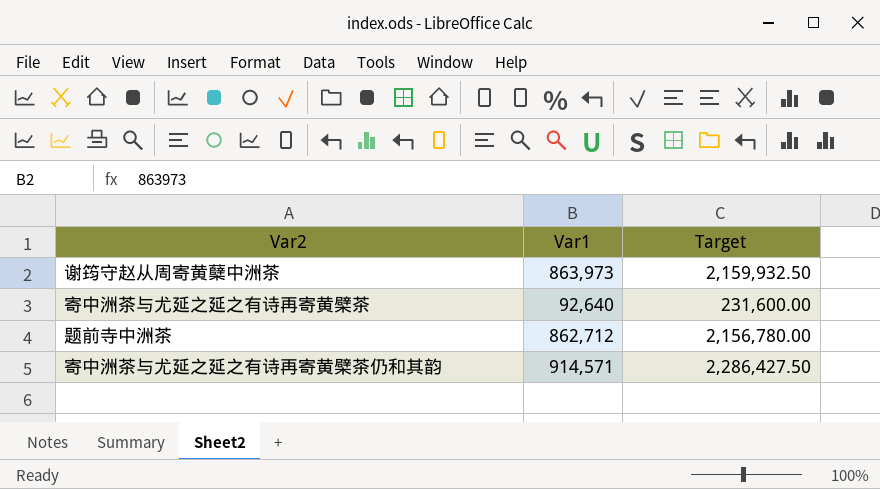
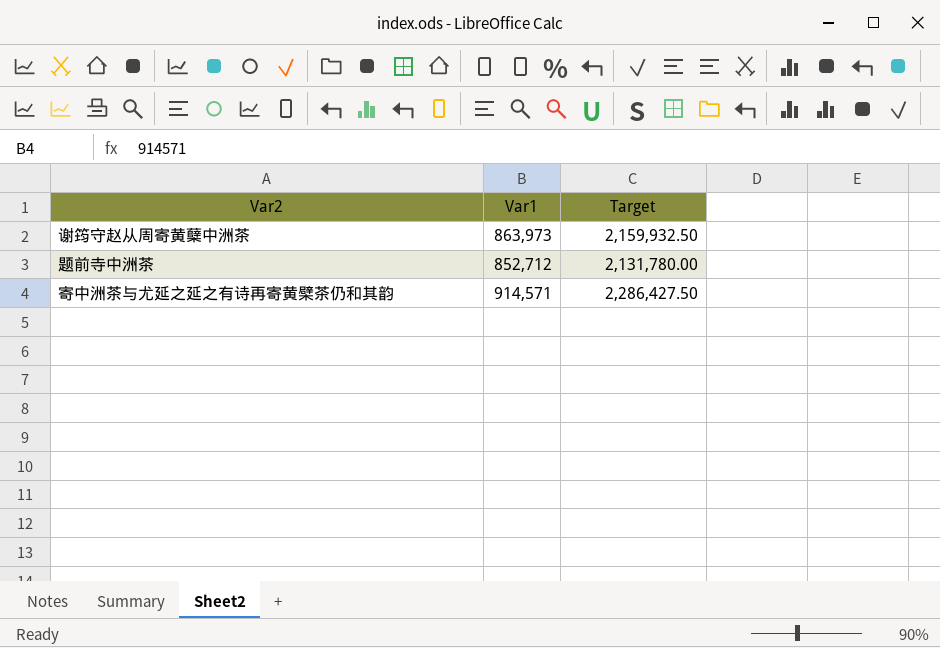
row 寄中洲茶与尤延之延之有诗再寄黄檗茶: 92,640 | 231,600.00 -> none
题前寺中洲茶 | Var1: 862,712 -> 852,712
题前寺中洲茶 | Target: 2,156,780.00 -> 2,131,780.00

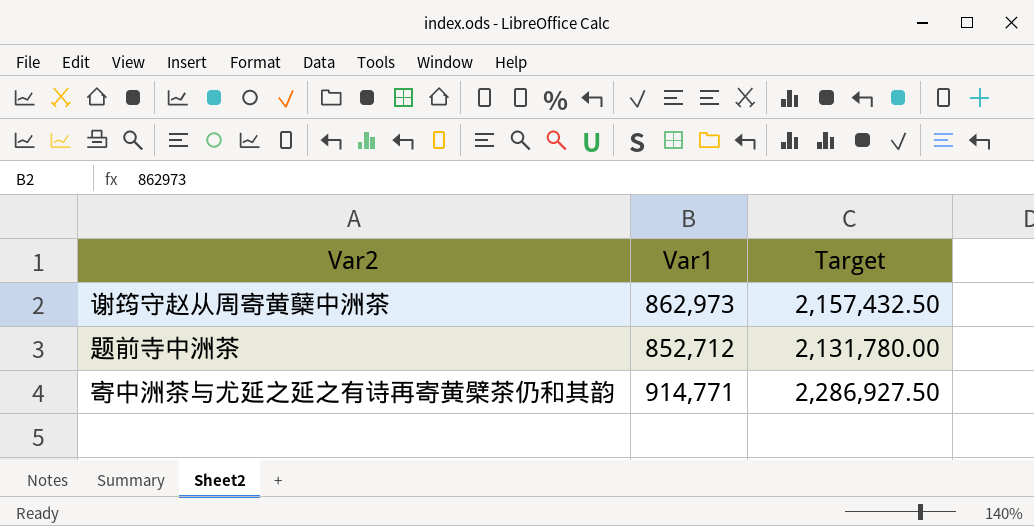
谢筠守赵从周寄黄蘖中洲茶 | Var1: 863,973 -> 862,973
谢筠守赵从周寄黄蘖中洲茶 | Target: 2,159,932.50 -> 2,157,432.50
寄中洲茶与尤延之延之有诗再寄黄檗茶仍和其韵 | Var1: 914,571 -> 914,771
寄中洲茶与尤延之延之有诗再寄黄檗茶仍和其韵 | Target: 2,286,427.50 -> 2,286,927.50

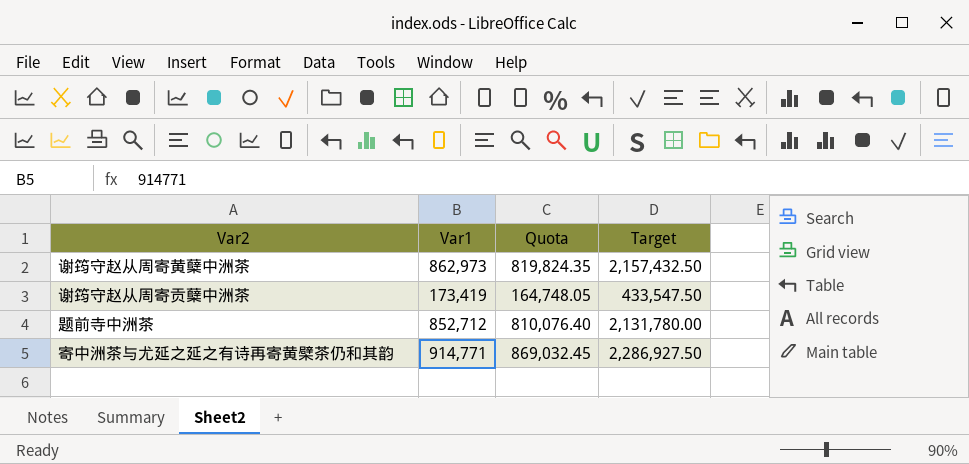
column Quota | formula: none -> [Var1] * 0.95
row 谢筠守赵从周寄贡蘖中洲茶: none -> 173,419 | 164,748.05 | 433,547.50

